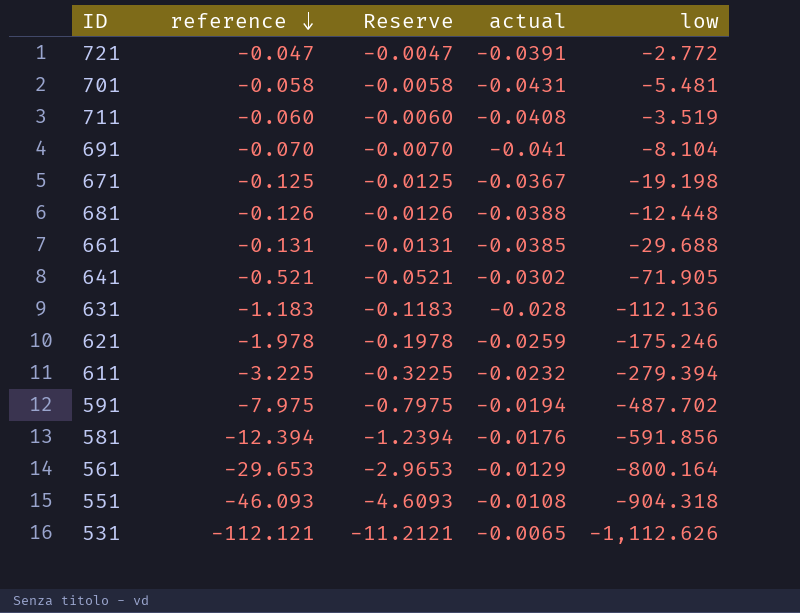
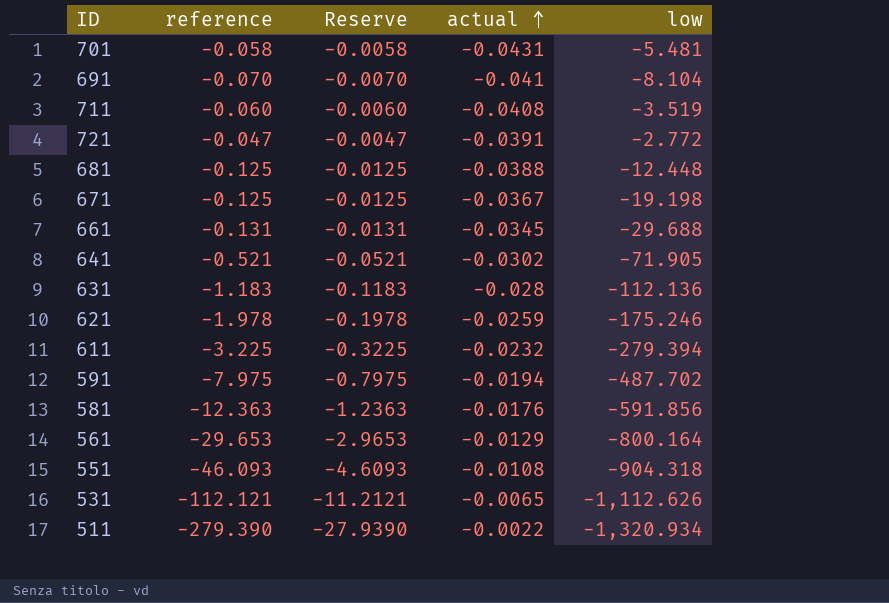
row order: reference descending -> actual ascending
681 | reference: -0.126 -> -0.125
681 | Reserve: -0.0126 -> -0.0125
661 | actual: -0.0385 -> -0.0345
581 | reference: -12.394 -> -12.363
581 | Reserve: -1.2394 -> -1.2363
row 511: none -> -279.390 | -27.9390 | -0.0022 | -1,320.934

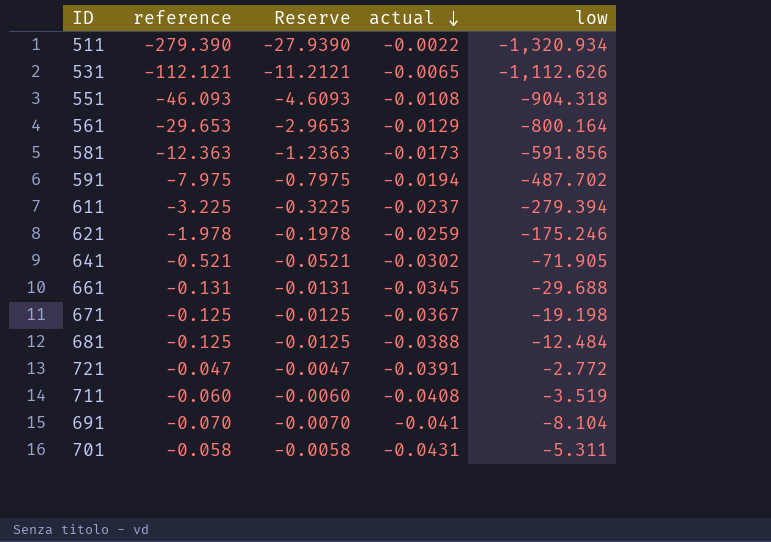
row order: actual ascending -> actual descending
row 631: -1.183 | -0.1183 | -0.028 | -112.136 -> none
581 | actual: -0.0176 -> -0.0173
611 | actual: -0.0232 -> -0.0237
681 | low: -12.448 -> -12.484
701 | low: -5.481 -> -5.311

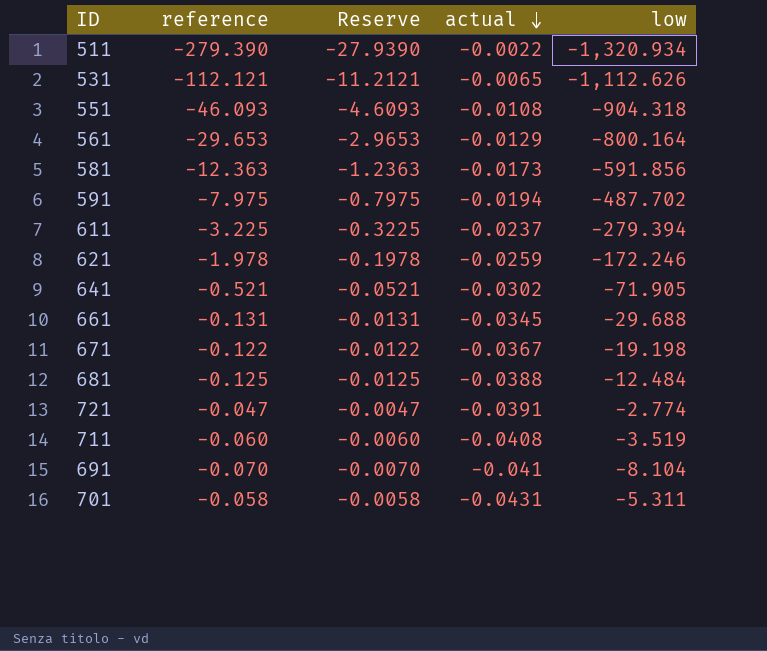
621 | low: -175.246 -> -172.246
671 | reference: -0.125 -> -0.122
671 | Reserve: -0.0125 -> -0.0122
721 | low: -2.772 -> -2.774

